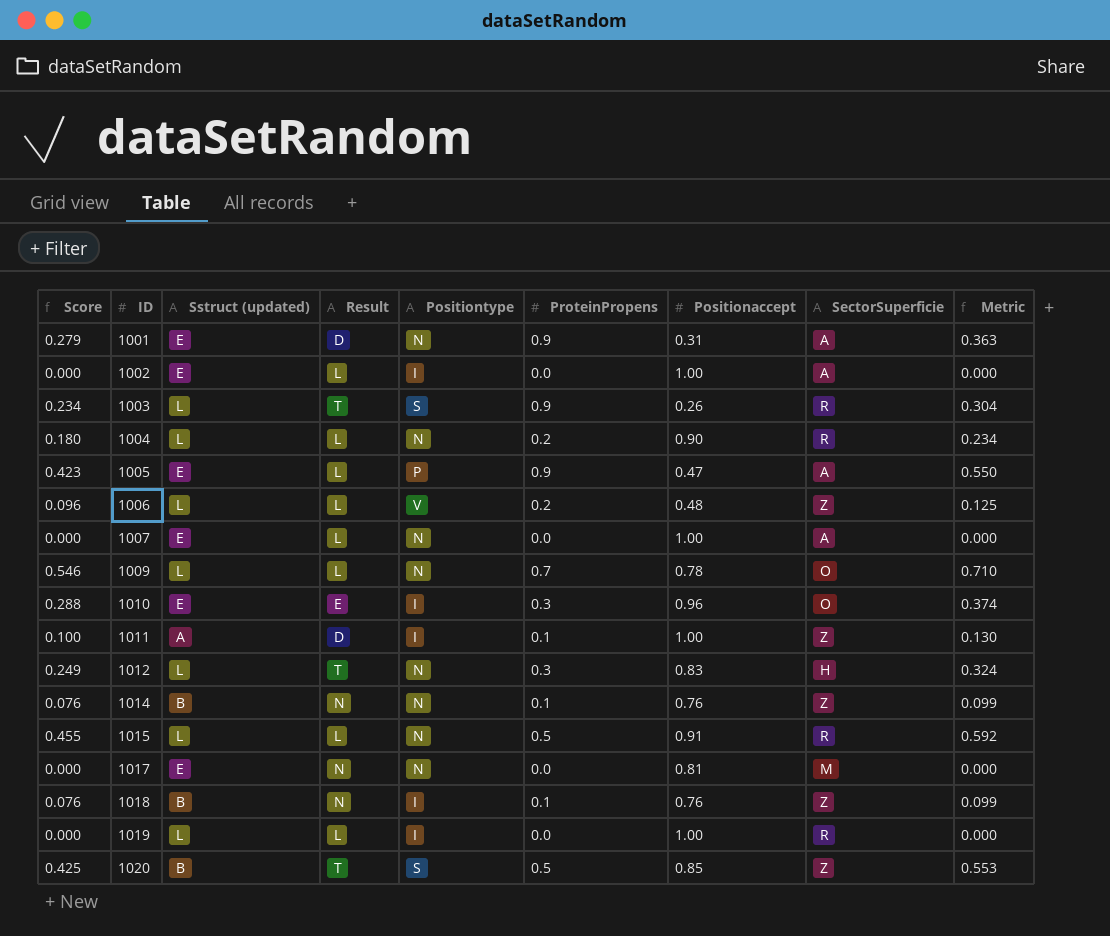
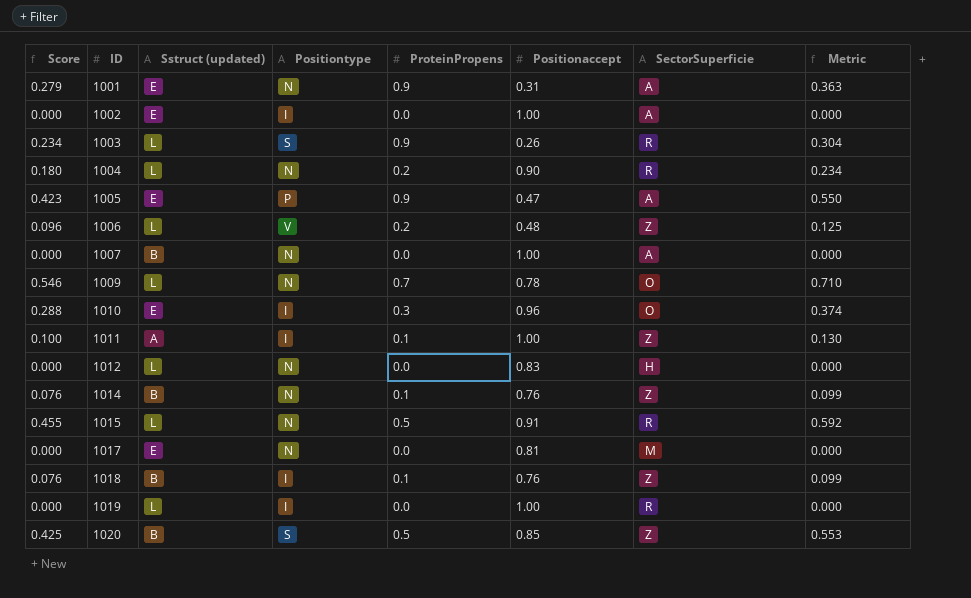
column Result | position: 4 -> none
1007 | Sstruct (updated): E -> B
1012 | Score: 0.249 -> 0.000
1012 | ProteinPropens: 0.3 -> 0.0
1012 | Metric: 0.324 -> 0.000

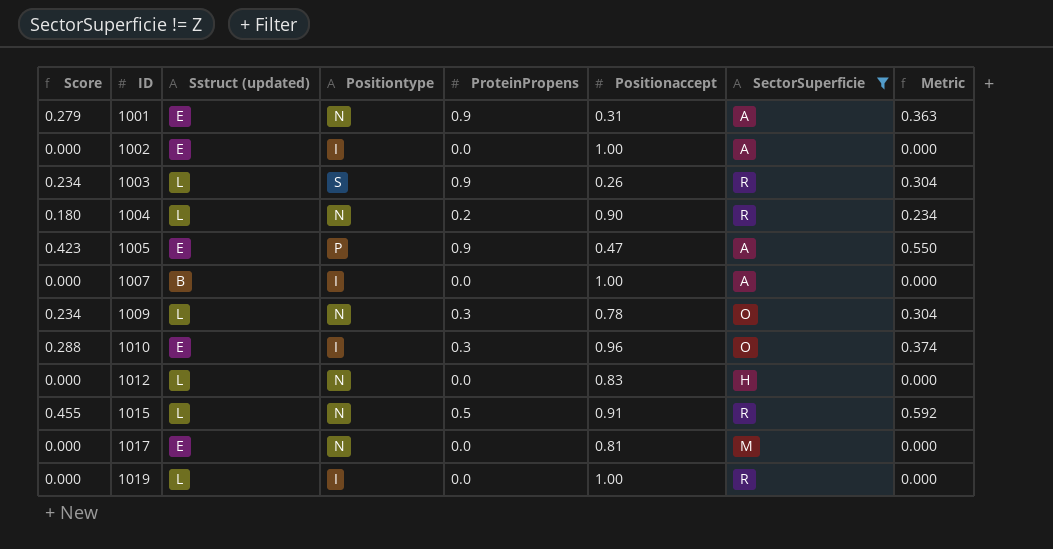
filter: none -> SectorSuperficie != Z
1007 | Positiontype: N -> I
1009 | Score: 0.546 -> 0.234
1009 | ProteinPropens: 0.7 -> 0.3
1009 | Metric: 0.710 -> 0.304

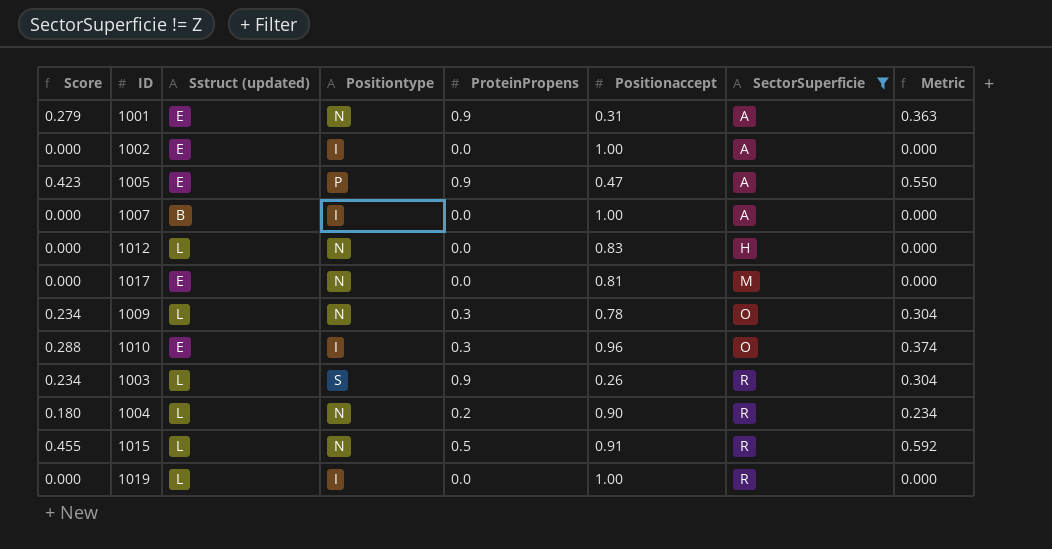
row order: ID ascending -> SectorSuperficie ascending

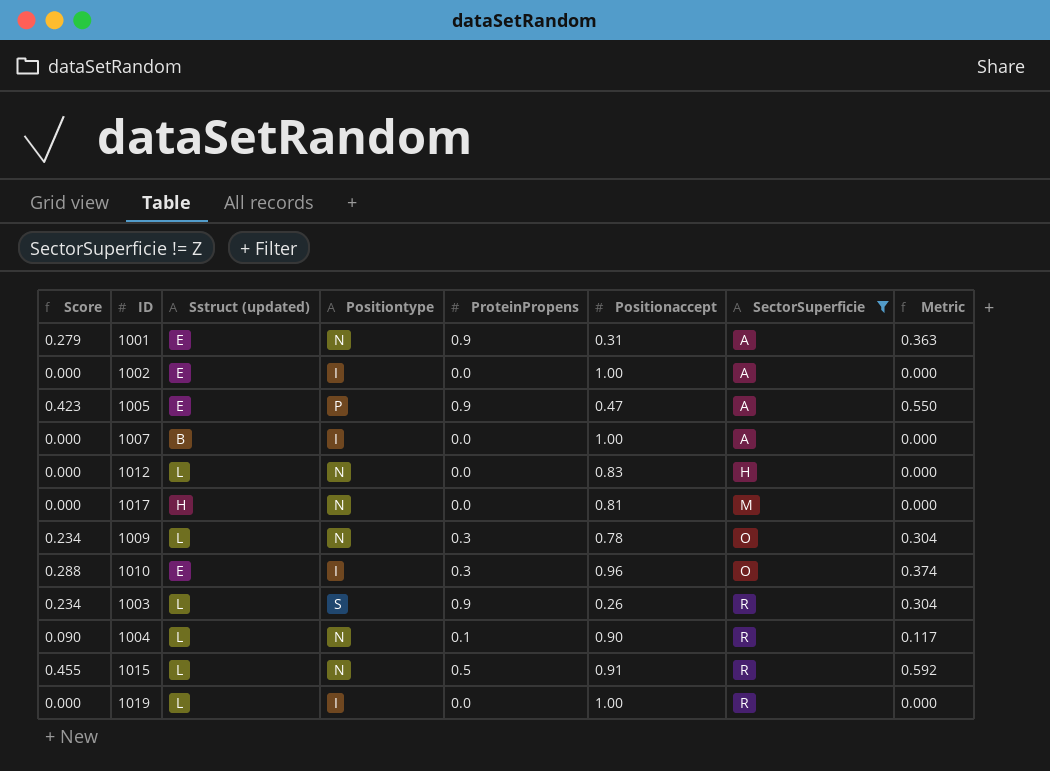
1017 | Sstruct (updated): E -> H
1004 | Score: 0.180 -> 0.090
1004 | ProteinPropens: 0.2 -> 0.1
1004 | Metric: 0.234 -> 0.117

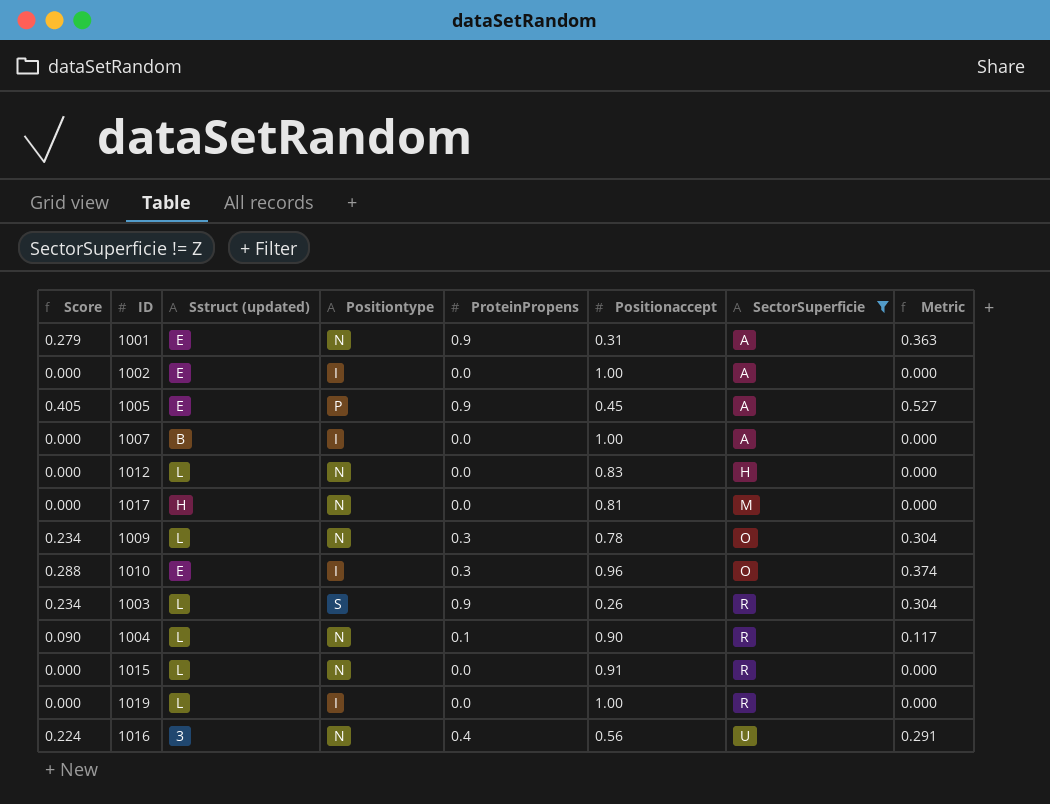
1005 | Score: 0.423 -> 0.405
1005 | Positionaccept: 0.47 -> 0.45
1005 | Metric: 0.550 -> 0.527
1015 | Score: 0.455 -> 0.000
1015 | ProteinPropens: 0.5 -> 0.0
1015 | Metric: 0.592 -> 0.000
row 1016: none -> 0.224 | 3 | N | 0.4 | 0.56 | U | 0.291

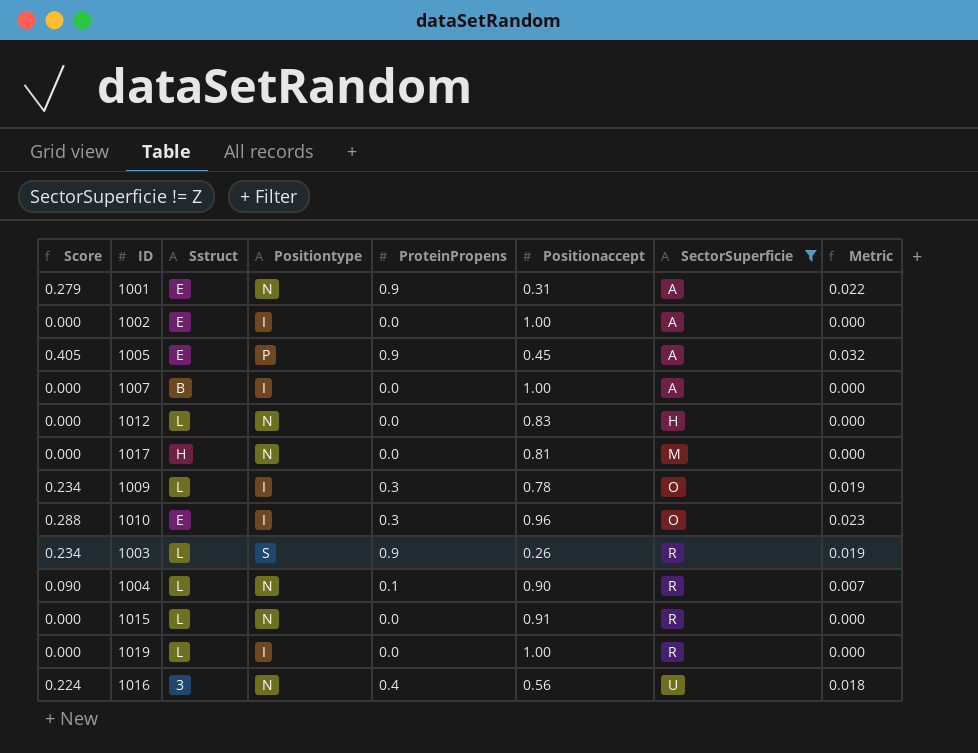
column name: Sstruct (updated) -> Sstruct
column Metric | formula: [Score] * 1.3 -> [Score] * 0.08
1009 | Positiontype: N -> I

